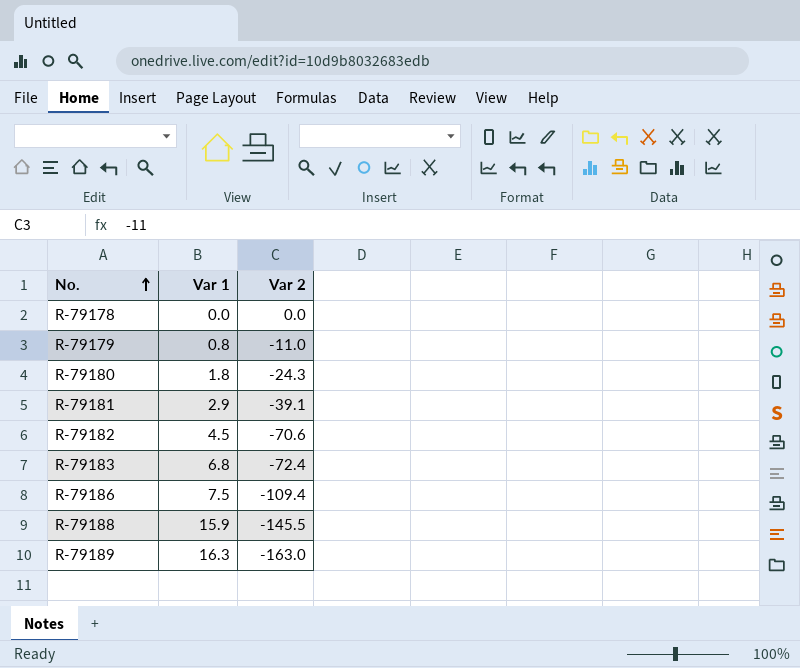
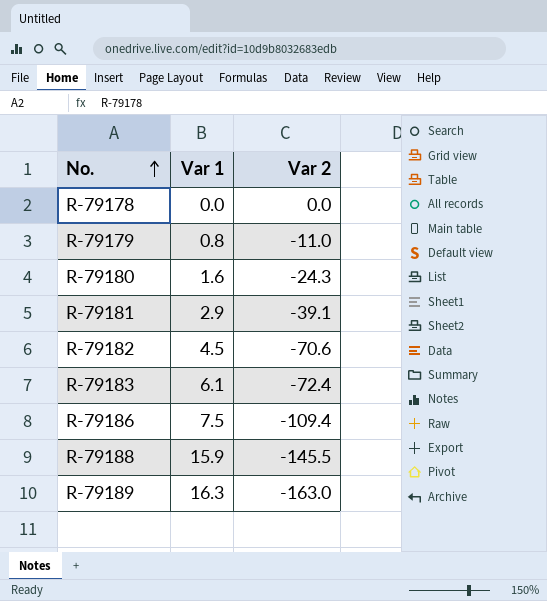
R-79180 | Var 1: 1.8 -> 1.6
R-79183 | Var 1: 6.8 -> 6.1

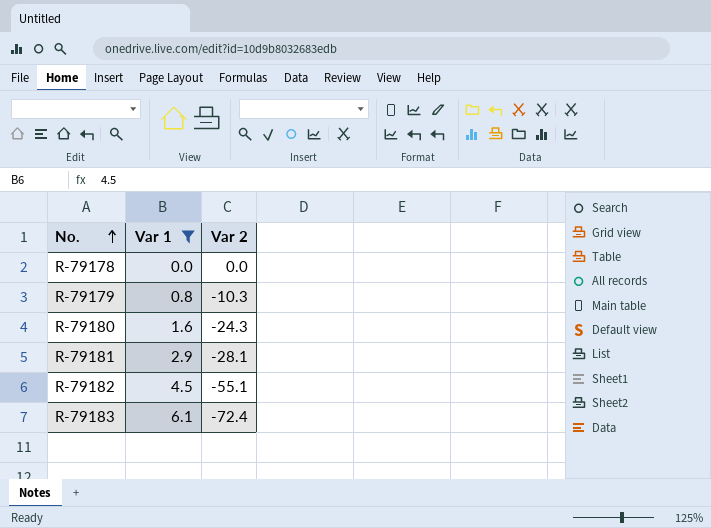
filter: none -> Var 1 <= 6.1
R-79179 | Var 2: -11.0 -> -10.3
R-79181 | Var 2: -39.1 -> -28.1
R-79182 | Var 2: -70.6 -> -55.1

